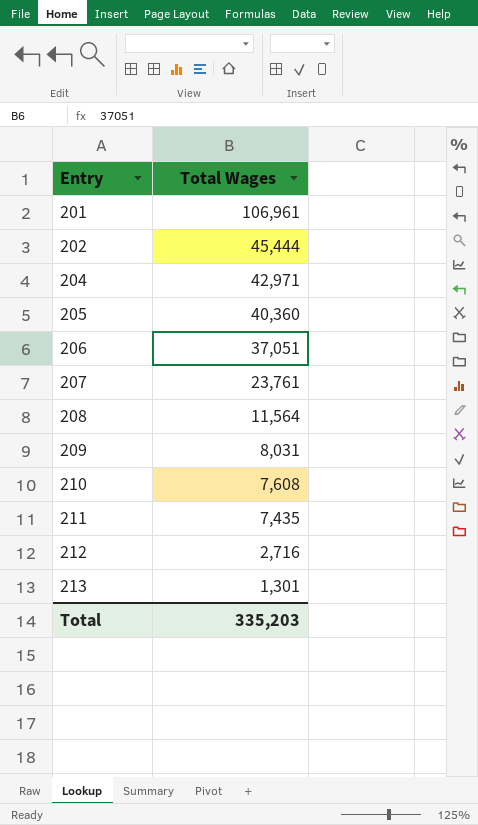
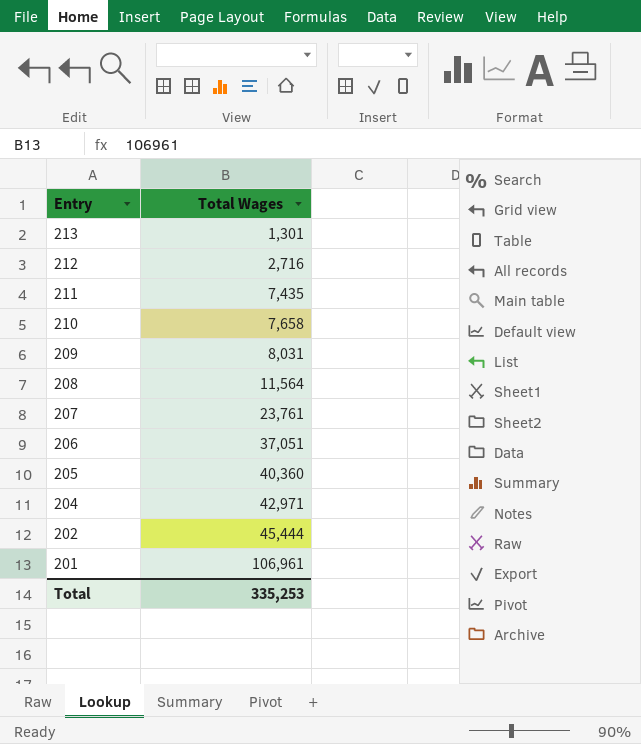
row order: Entry ascending -> Entry descending
210 | Total Wages: 7,608 -> 7,658
Total | Total Wages: 335,203 -> 335,253

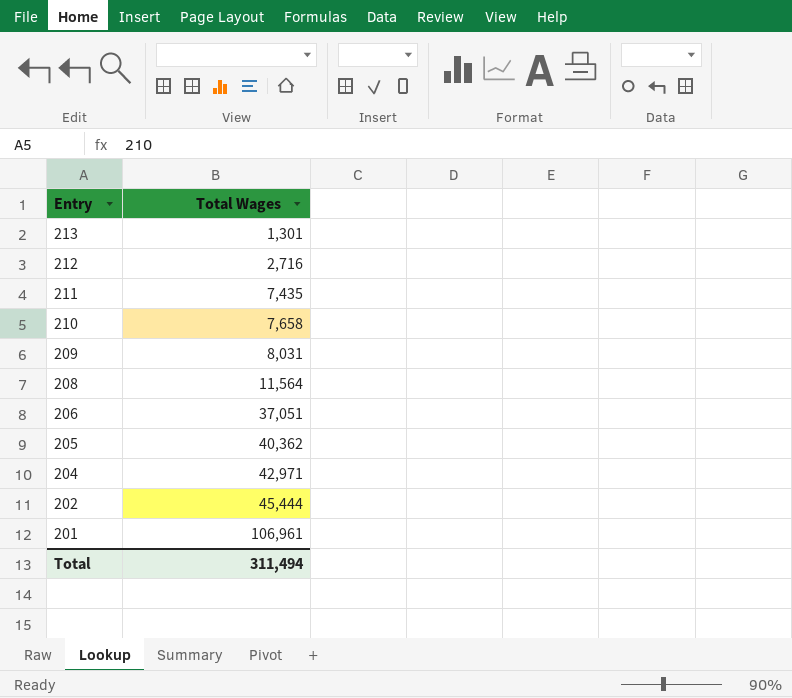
row 207: 23,761 -> none
205 | Total Wages: 40,360 -> 40,362
Total | Total Wages: 335,253 -> 311,494

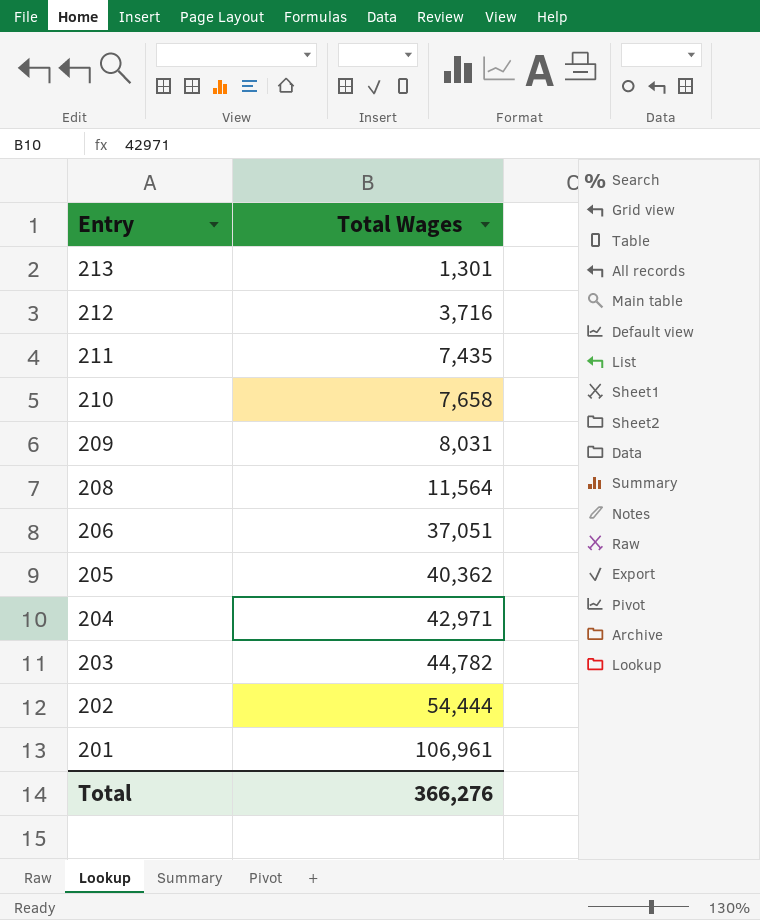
212 | Total Wages: 2,716 -> 3,716
row 203: none -> 44,782
202 | Total Wages: 45,444 -> 54,444
Total | Total Wages: 311,494 -> 366,276

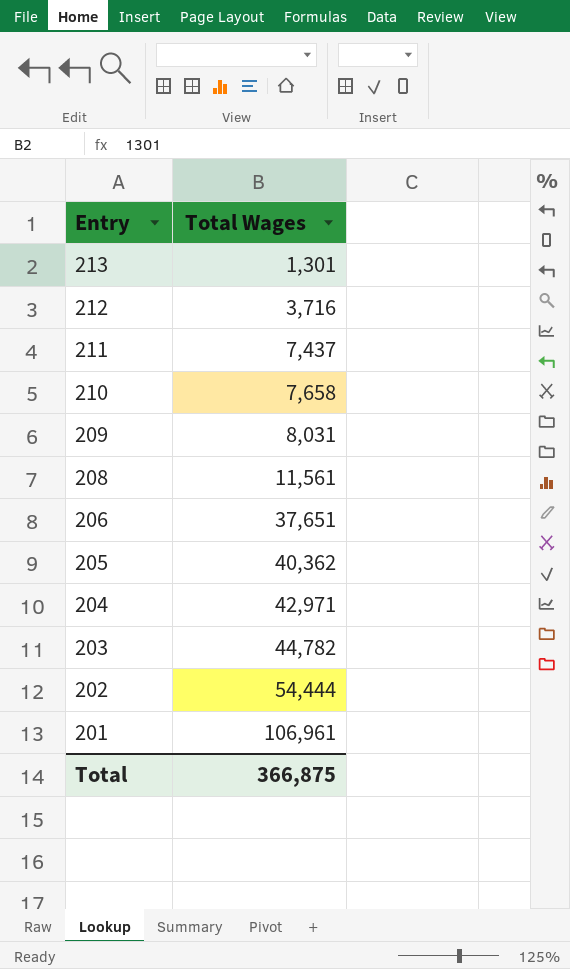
211 | Total Wages: 7,435 -> 7,437
208 | Total Wages: 11,564 -> 11,561
206 | Total Wages: 37,051 -> 37,651
Total | Total Wages: 366,276 -> 366,875

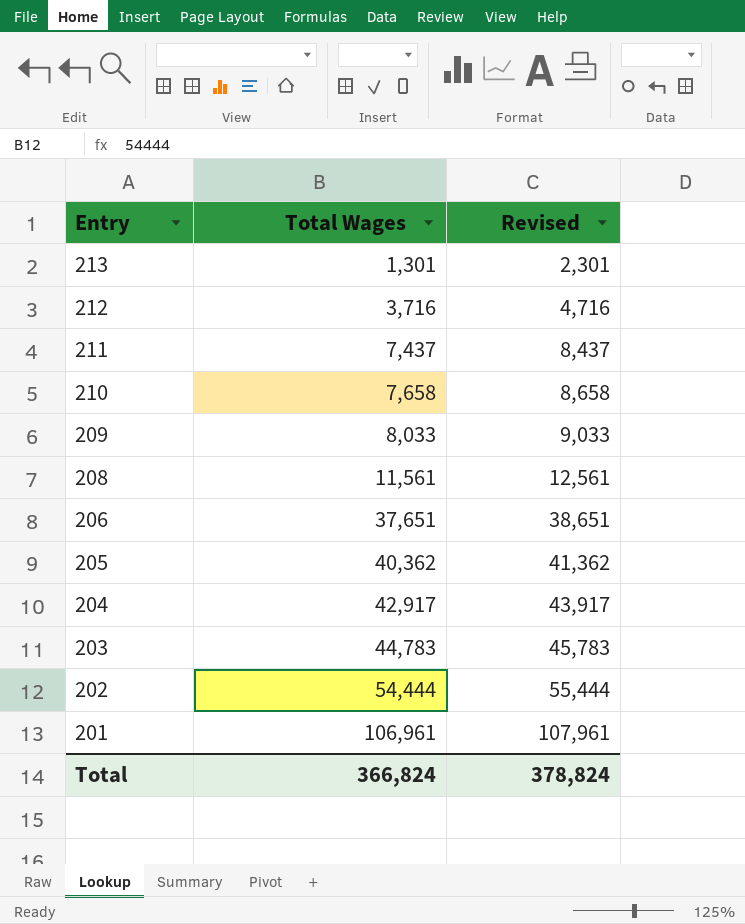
column Revised | formula: none -> [Total Wages] + 1000
209 | Total Wages: 8,031 -> 8,033
204 | Total Wages: 42,971 -> 42,917
203 | Total Wages: 44,782 -> 44,783
Total | Total Wages: 366,875 -> 366,824

